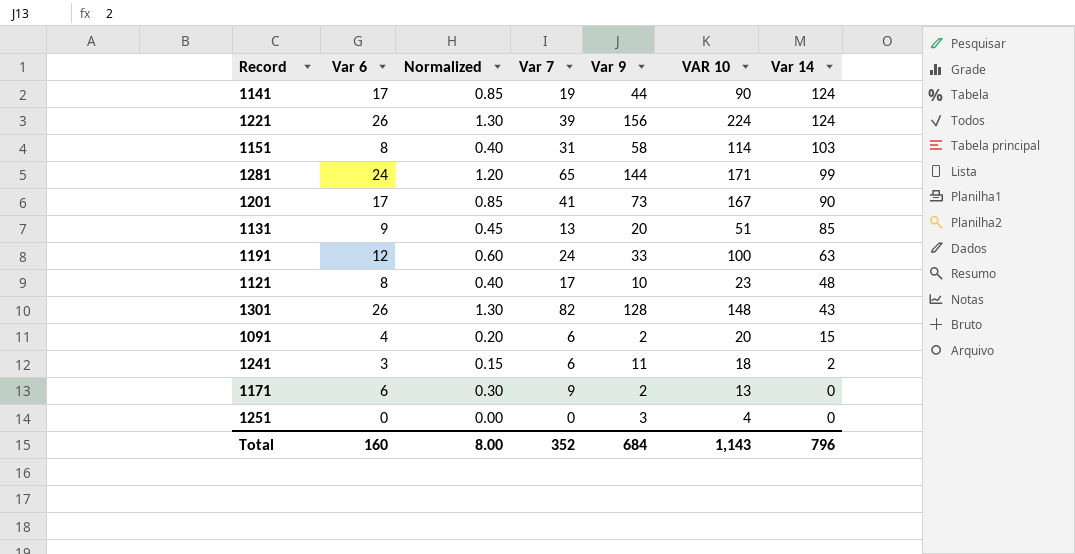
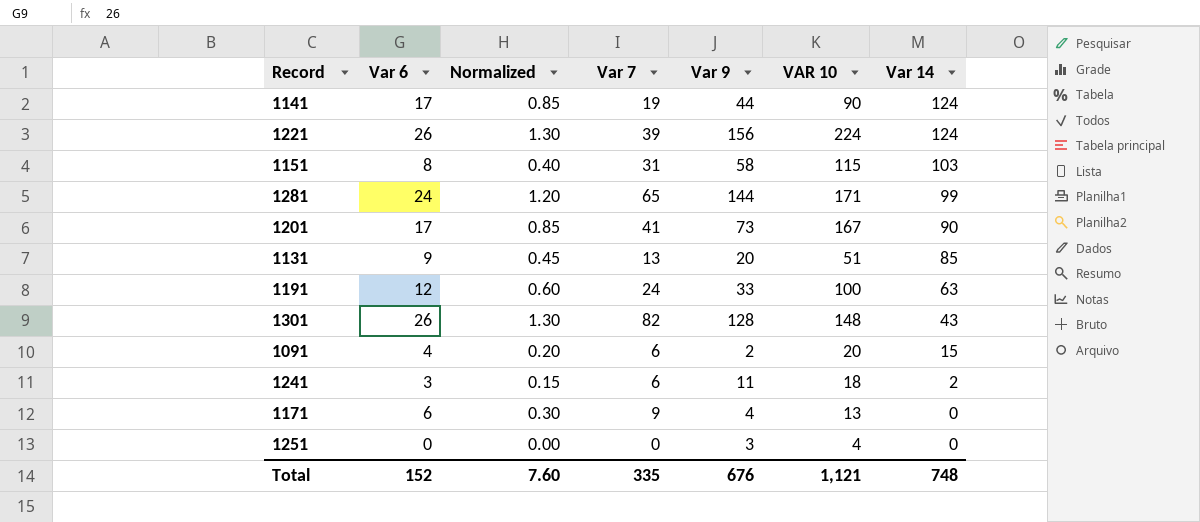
row 1121: 8 | 0.40 | 17 | 10 | 23 | 48 -> none
1151 | VAR 10: 114 -> 115
1171 | Var 9: 2 -> 4
Total | Var 6: 160 -> 152
Total | Normalized: 8.00 -> 7.60
Total | Var 7: 352 -> 335
Total | Var 9: 684 -> 676
Total | VAR 10: 1,143 -> 1,121
Total | Var 14: 796 -> 748

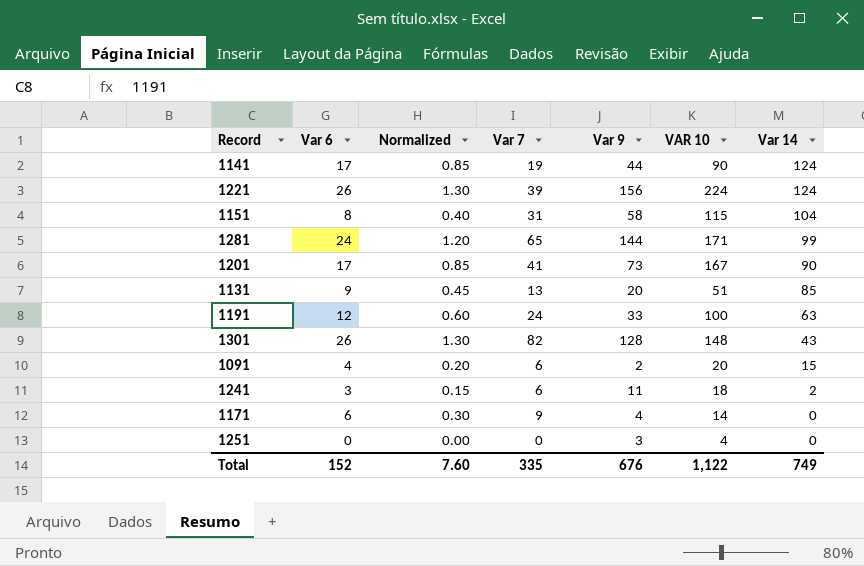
1151 | Var 14: 103 -> 104
1171 | VAR 10: 13 -> 14
Total | VAR 10: 1,121 -> 1,122
Total | Var 14: 748 -> 749

